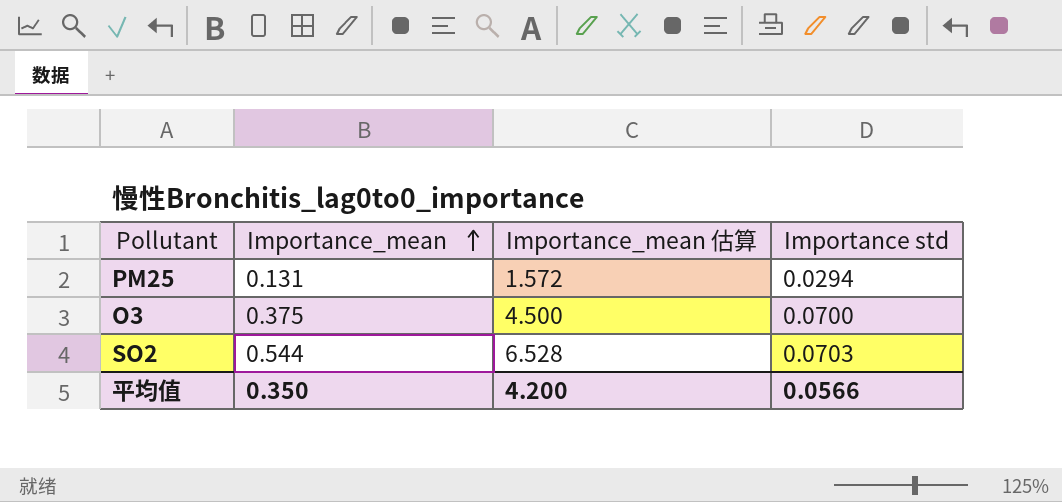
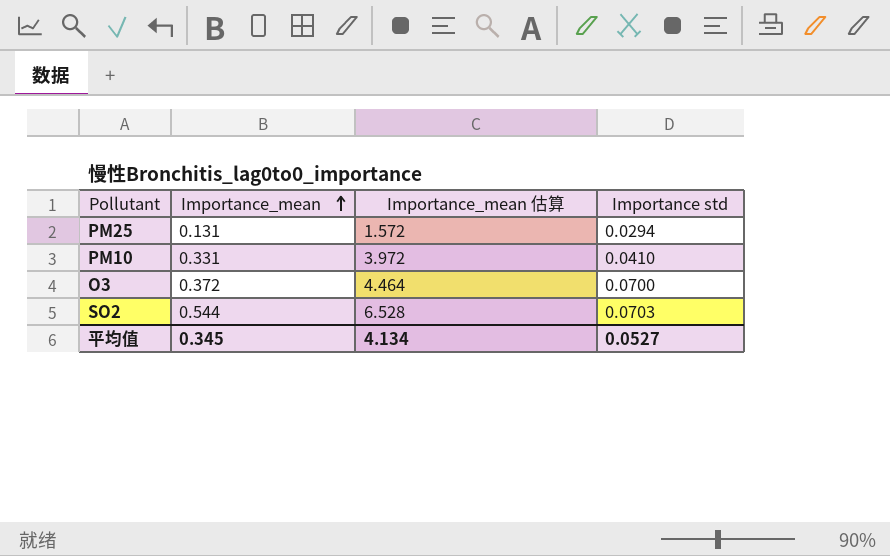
row PM10: none -> 0.331 | 3.972 | 0.0410
O3 | Importance_mean: 0.375 -> 0.372
O3 | Importance_mean 估算: 4.500 -> 4.464
平均值 | Importance_mean: 0.350 -> 0.345
平均值 | Importance_mean 估算: 4.200 -> 4.134
平均值 | Importance std: 0.0566 -> 0.0527

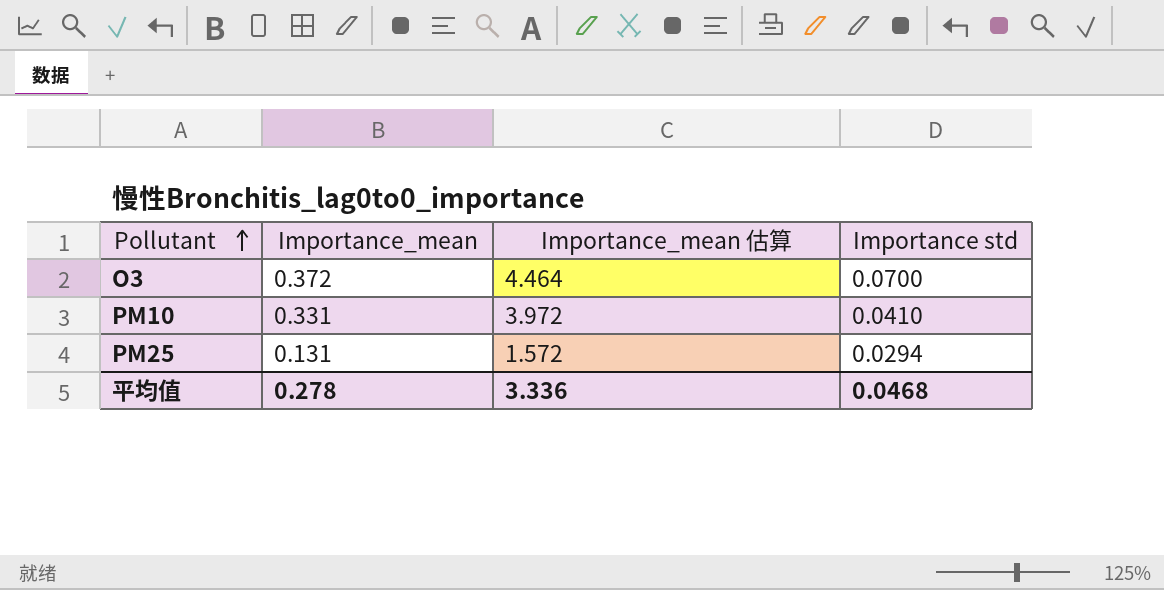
row order: Importance_mean ascending -> Pollutant ascending
row SO2: 0.544 | 6.528 | 0.0703 -> none
平均值 | Importance_mean: 0.345 -> 0.278
平均值 | Importance_mean 估算: 4.134 -> 3.336
平均值 | Importance std: 0.0527 -> 0.0468

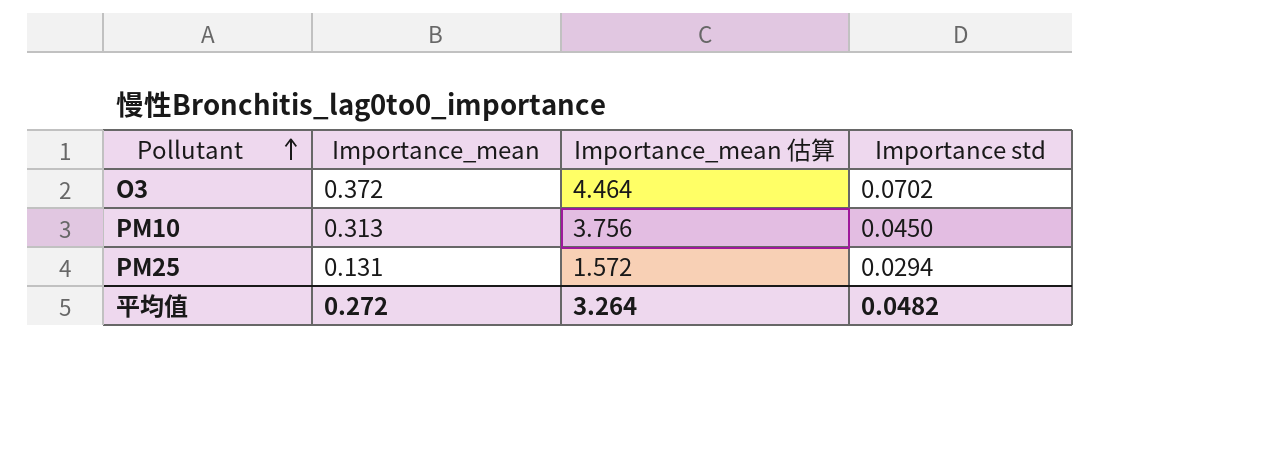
O3 | Importance std: 0.0700 -> 0.0702
PM10 | Importance_mean: 0.331 -> 0.313
PM10 | Importance_mean 估算: 3.972 -> 3.756
PM10 | Importance std: 0.0410 -> 0.0450
平均值 | Importance_mean: 0.278 -> 0.272
平均值 | Importance_mean 估算: 3.336 -> 3.264
平均值 | Importance std: 0.0468 -> 0.0482

